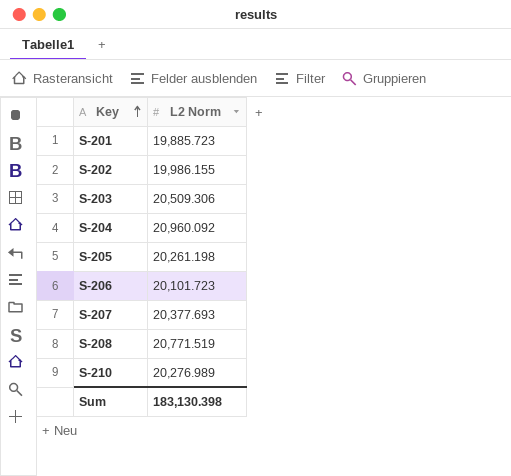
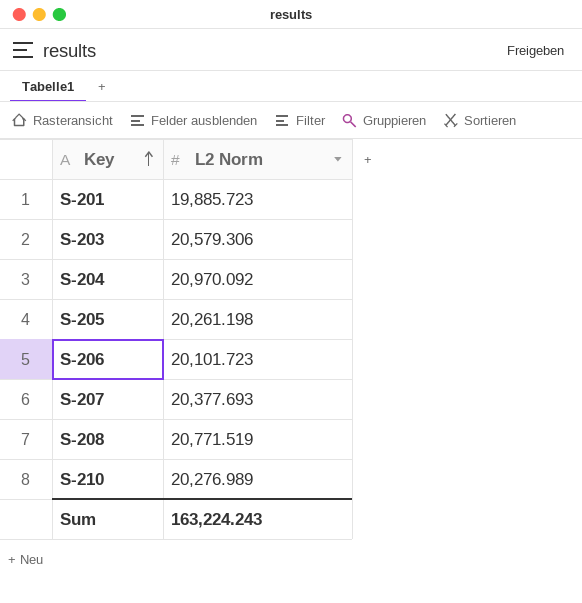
row S-202: 19,986.155 -> none
S-203 | L2 Norm: 20,509.306 -> 20,579.306
S-204 | L2 Norm: 20,960.092 -> 20,970.092
Sum | L2 Norm: 183,130.398 -> 163,224.243

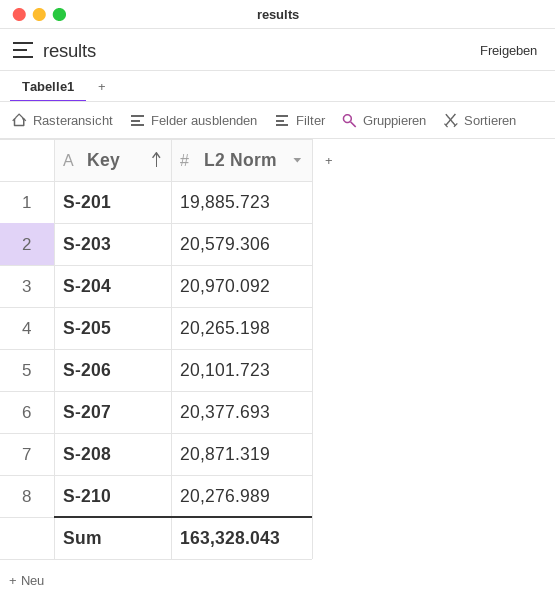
S-205 | L2 Norm: 20,261.198 -> 20,265.198
S-208 | L2 Norm: 20,771.519 -> 20,871.319
Sum | L2 Norm: 163,224.243 -> 163,328.043

